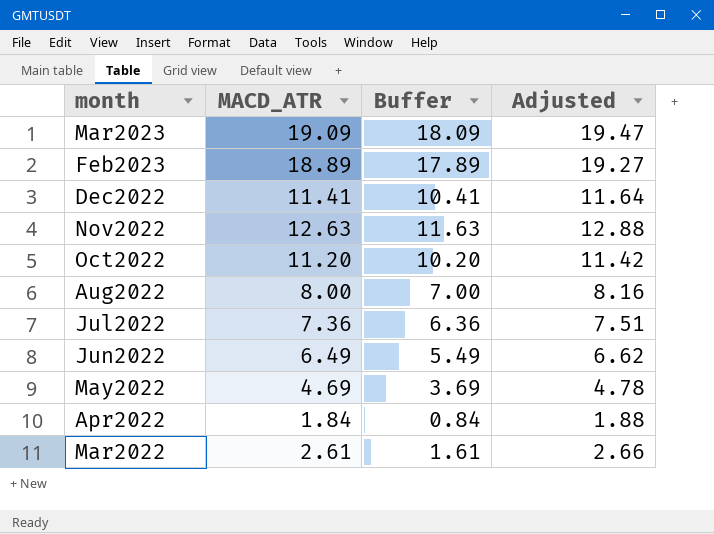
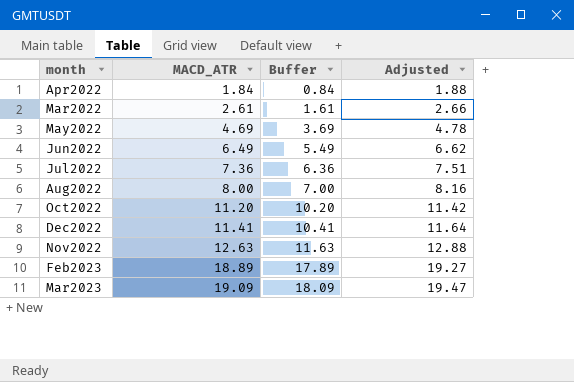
row order: month descending -> MACD_ATR ascending

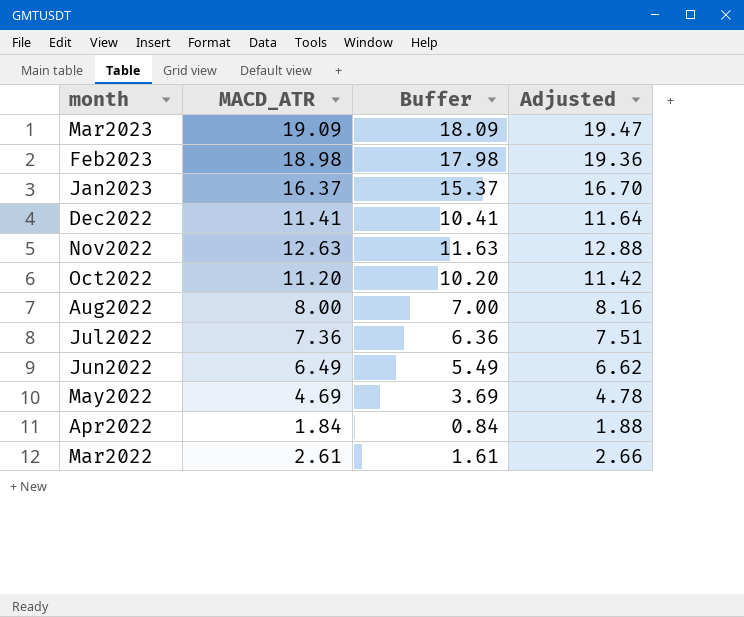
row order: MACD_ATR ascending -> month descending
Feb2023 | MACD_ATR: 18.89 -> 18.98
Feb2023 | Buffer: 17.89 -> 17.98
Feb2023 | Adjusted: 19.27 -> 19.36
row Jan2023: none -> 16.37 | 15.37 | 16.70

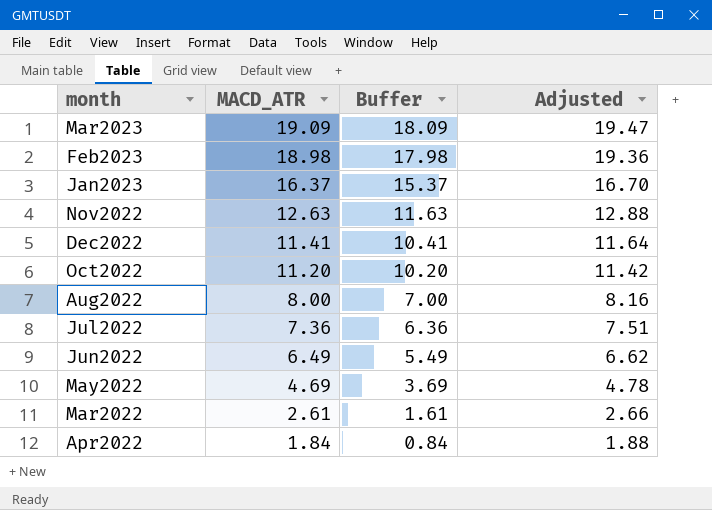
row order: month descending -> MACD_ATR descending

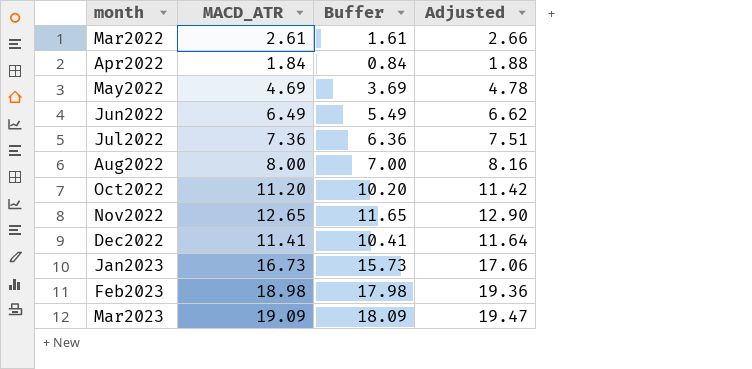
row order: MACD_ATR descending -> month ascending
Nov2022 | MACD_ATR: 12.63 -> 12.65
Nov2022 | Buffer: 11.63 -> 11.65
Nov2022 | Adjusted: 12.88 -> 12.90
Jan2023 | MACD_ATR: 16.37 -> 16.73
Jan2023 | Buffer: 15.37 -> 15.73
Jan2023 | Adjusted: 16.70 -> 17.06

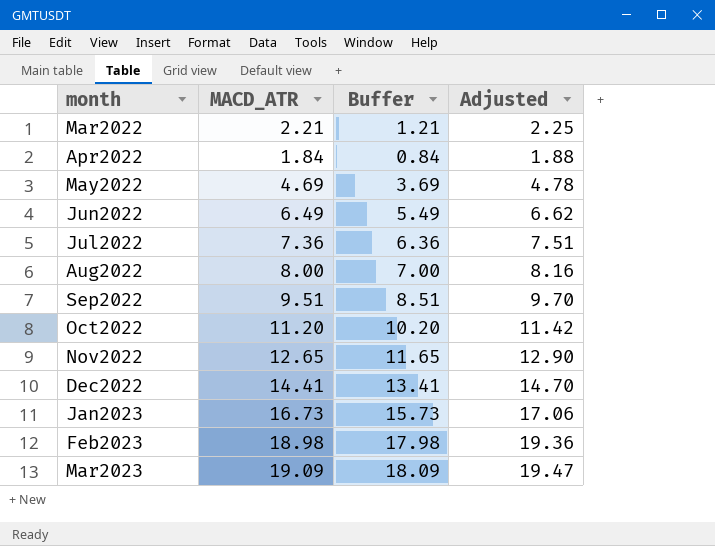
Mar2022 | MACD_ATR: 2.61 -> 2.21
Mar2022 | Buffer: 1.61 -> 1.21
Mar2022 | Adjusted: 2.66 -> 2.25
row Sep2022: none -> 9.51 | 8.51 | 9.70
Dec2022 | MACD_ATR: 11.41 -> 14.41
Dec2022 | Buffer: 10.41 -> 13.41
Dec2022 | Adjusted: 11.64 -> 14.70

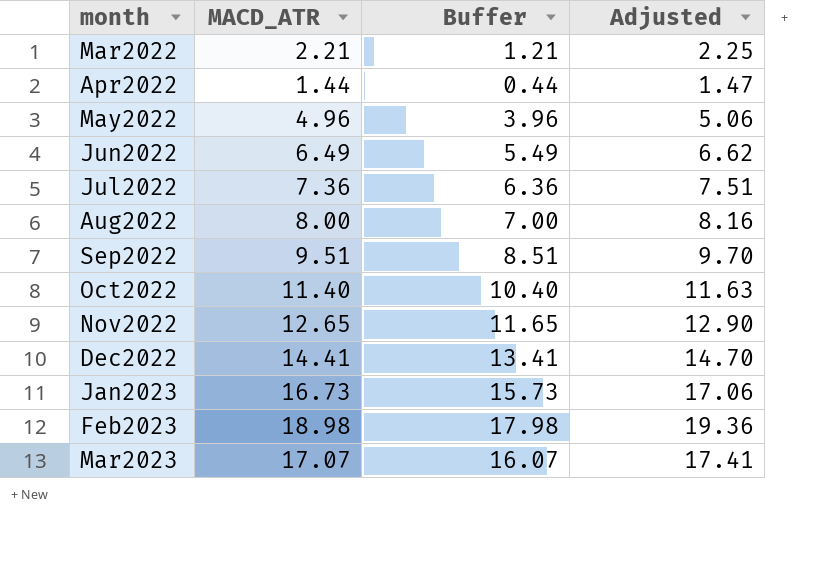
Apr2022 | MACD_ATR: 1.84 -> 1.44
Apr2022 | Buffer: 0.84 -> 0.44
Apr2022 | Adjusted: 1.88 -> 1.47
May2022 | MACD_ATR: 4.69 -> 4.96
May2022 | Buffer: 3.69 -> 3.96
May2022 | Adjusted: 4.78 -> 5.06
Oct2022 | MACD_ATR: 11.20 -> 11.40
Oct2022 | Buffer: 10.20 -> 10.40
Oct2022 | Adjusted: 11.42 -> 11.63
Mar2023 | MACD_ATR: 19.09 -> 17.07
Mar2023 | Buffer: 18.09 -> 16.07
Mar2023 | Adjusted: 19.47 -> 17.41

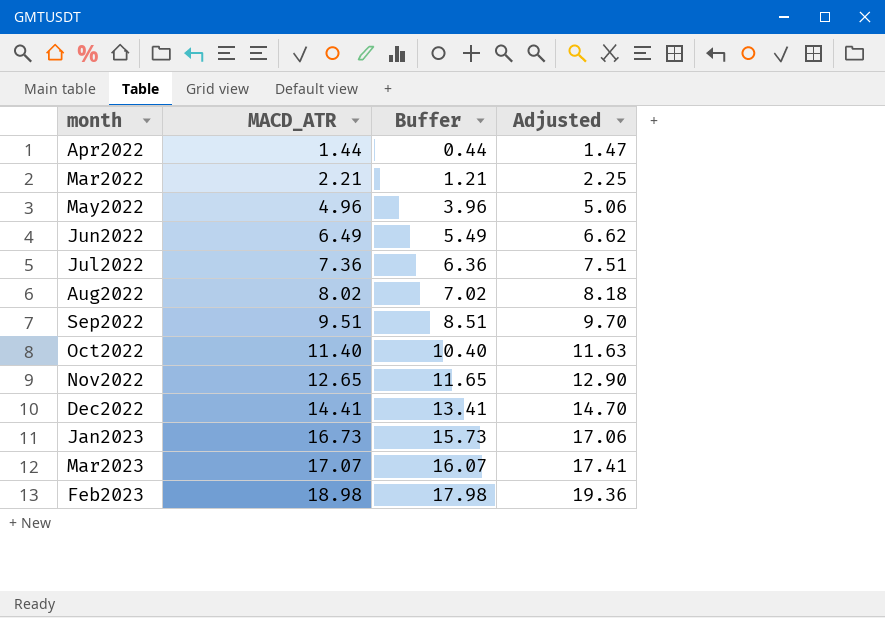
row order: month ascending -> MACD_ATR ascending
Aug2022 | MACD_ATR: 8.00 -> 8.02
Aug2022 | Buffer: 7.00 -> 7.02
Aug2022 | Adjusted: 8.16 -> 8.18

